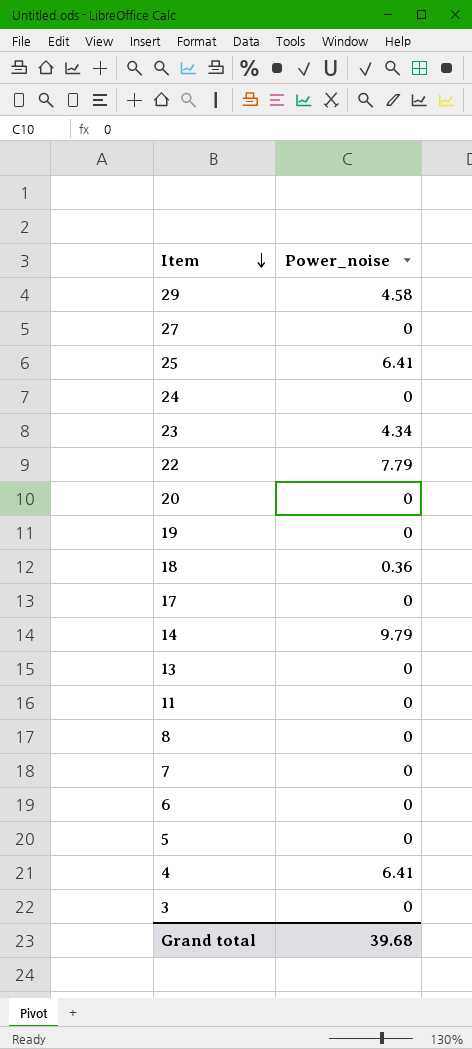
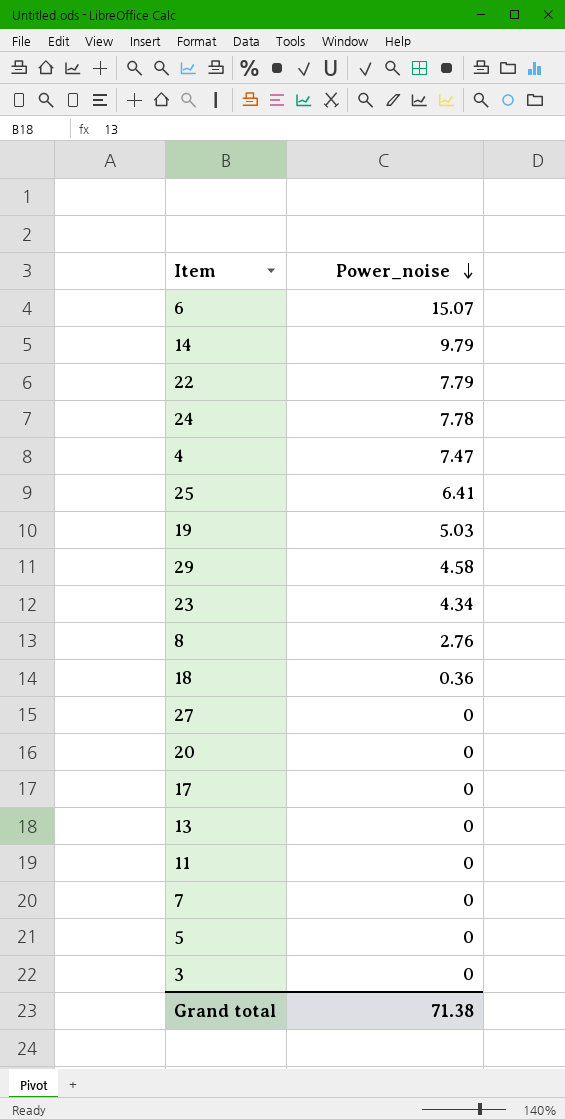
row order: Item descending -> Power_noise descending
6 | Power_noise: 0 -> 15.07
24 | Power_noise: 0 -> 7.78
4 | Power_noise: 6.41 -> 7.47
19 | Power_noise: 0 -> 5.03
8 | Power_noise: 0 -> 2.76
Grand total | Power_noise: 39.68 -> 71.38

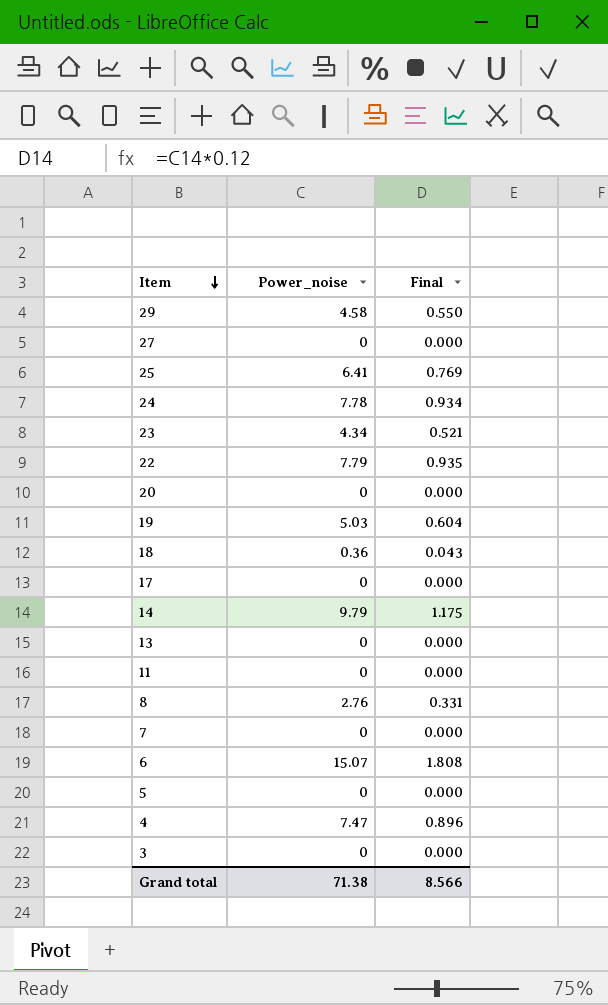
row order: Power_noise descending -> Item descending
column Final | formula: none -> [Power_noise] * 0.12

